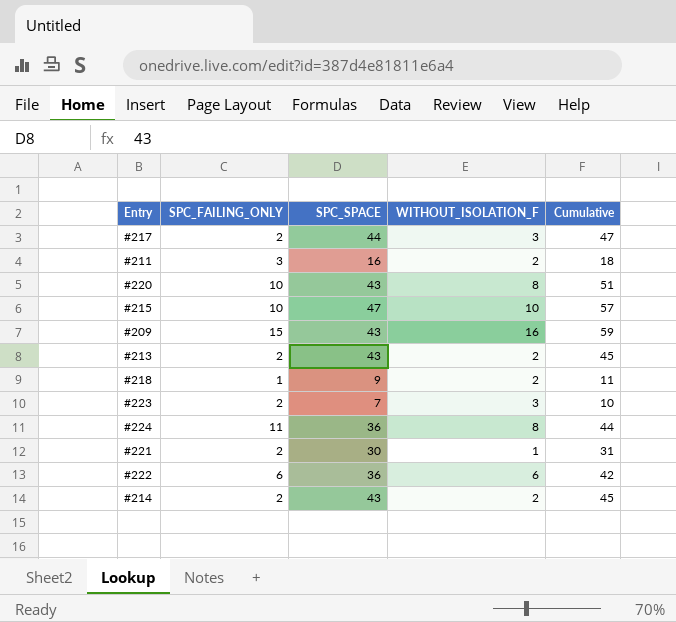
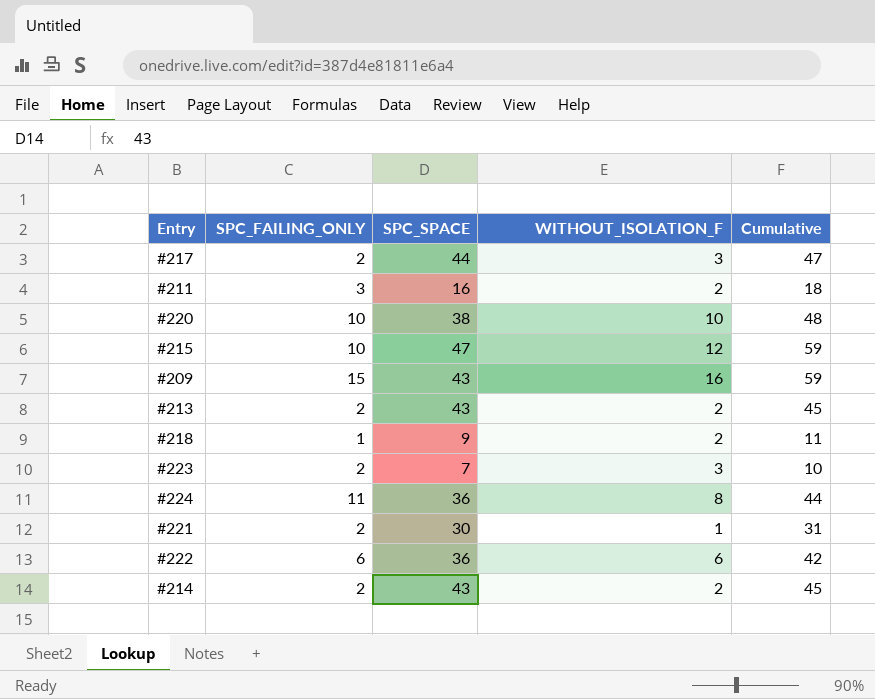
#220 | SPC_SPACE: 43 -> 38
#220 | WITHOUT_ISOLATION_F: 8 -> 10
#220 | Cumulative: 51 -> 48
#215 | WITHOUT_ISOLATION_F: 10 -> 12
#215 | Cumulative: 57 -> 59

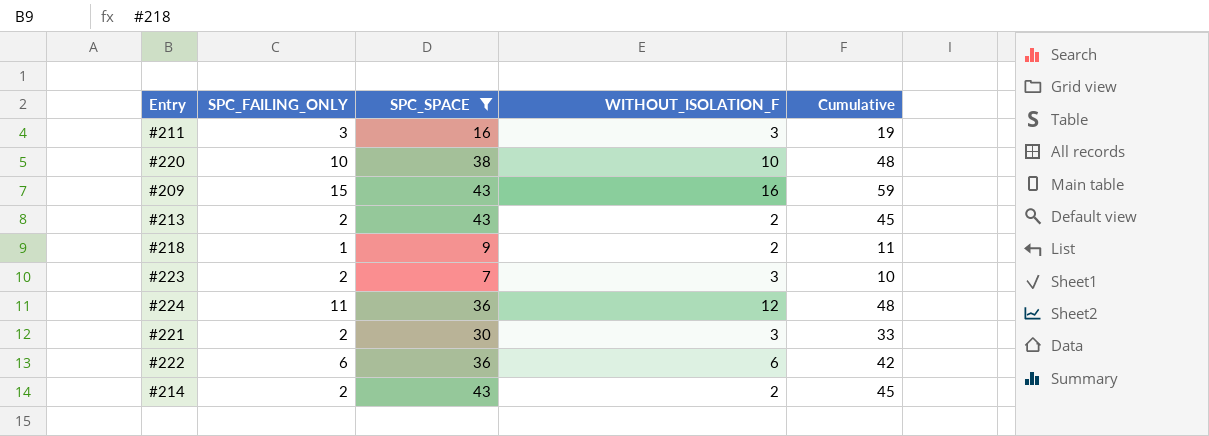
filter: none -> SPC_SPACE <= 43
#211 | WITHOUT_ISOLATION_F: 2 -> 3
#211 | Cumulative: 18 -> 19
#224 | WITHOUT_ISOLATION_F: 8 -> 12
#224 | Cumulative: 44 -> 48
#221 | WITHOUT_ISOLATION_F: 1 -> 3
#221 | Cumulative: 31 -> 33

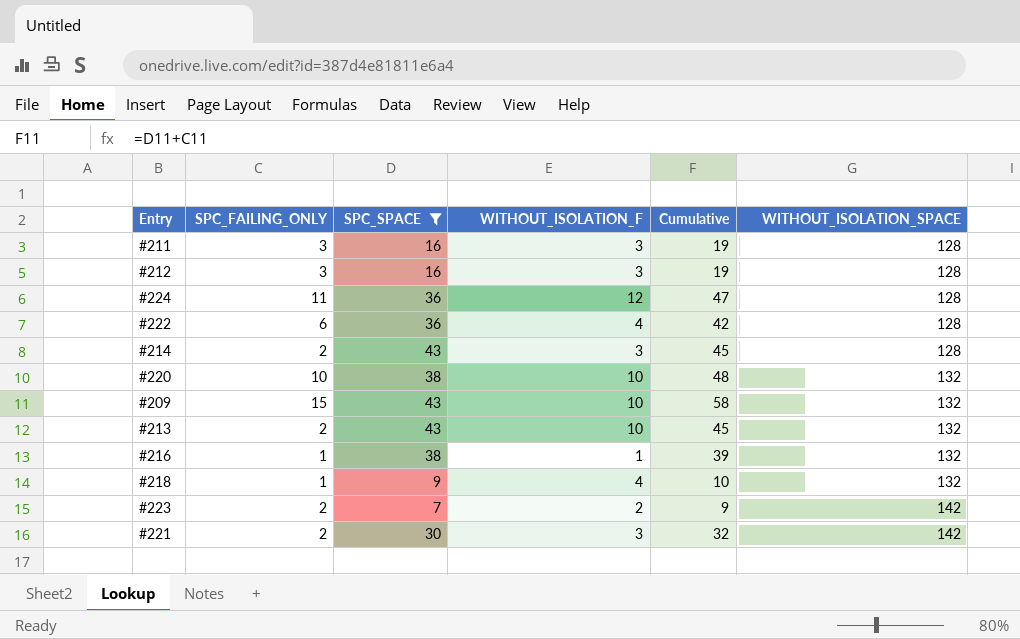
row order: none -> WITHOUT_ISOLATION_SPACE ascending
column Cumulative | formula: [SPC_SPACE] + [WITHOUT_ISOLATION_F] -> [SPC_FAILING_ONLY] + [SPC_SPACE]
column WITHOUT_ISOLATION_SPACE | position: none -> 6
row #212: none -> 3 | 16 | 3 | 19 | 128
#222 | WITHOUT_ISOLATION_F: 6 -> 4
#214 | WITHOUT_ISOLATION_F: 2 -> 3
#209 | WITHOUT_ISOLATION_F: 16 -> 10
#213 | WITHOUT_ISOLATION_F: 2 -> 10
row #216: none -> 1 | 38 | 1 | 39 | 132
#218 | WITHOUT_ISOLATION_F: 2 -> 4
#223 | WITHOUT_ISOLATION_F: 3 -> 2

